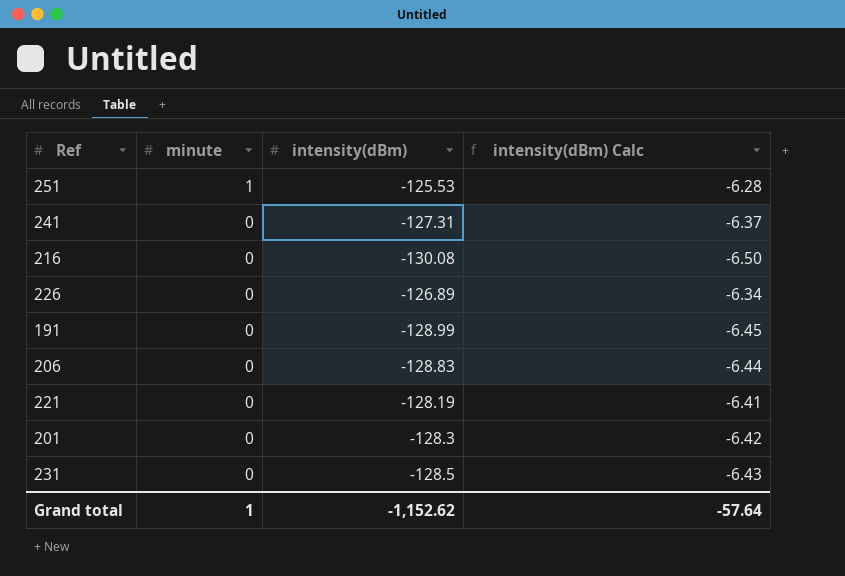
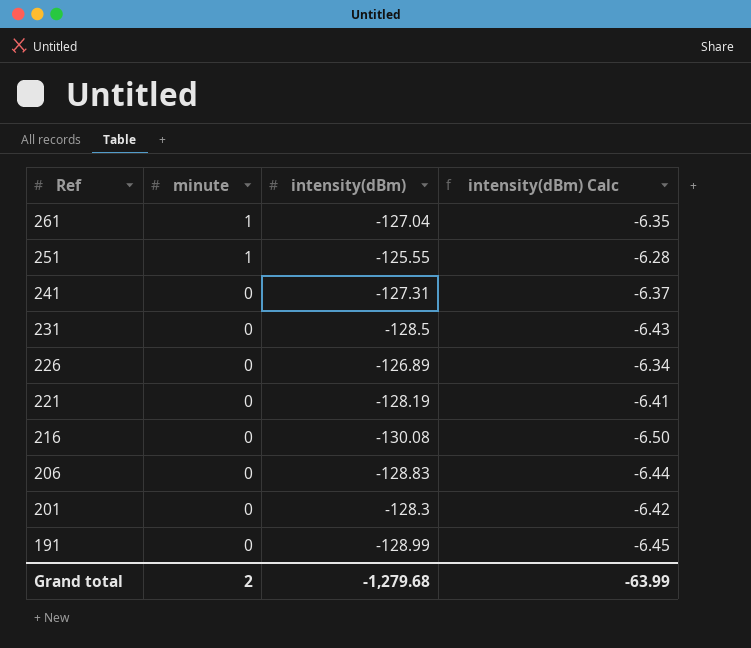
row order: minute descending -> Ref descending
row 261: none -> 1 | -127.04 | -6.35
251 | intensity(dBm): -125.53 -> -125.55
Grand total | minute: 1 -> 2
Grand total | intensity(dBm): -1,152.62 -> -1,279.68
Grand total | intensity(dBm) Calc: -57.64 -> -63.99

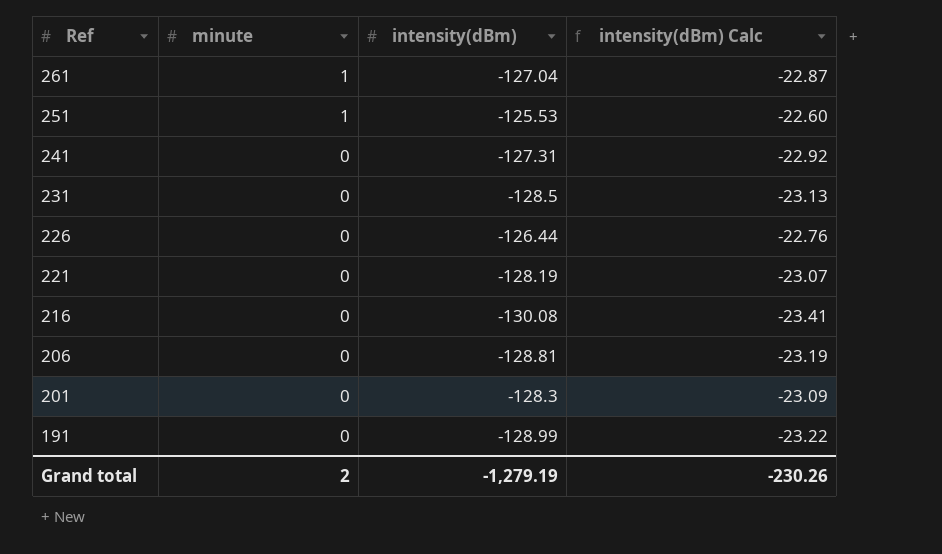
column intensity(dBm) Calc | formula: [intensity(dBm)] * 0.05 -> [intensity(dBm)] * 0.18
251 | intensity(dBm): -125.55 -> -125.53
226 | intensity(dBm): -126.89 -> -126.44
206 | intensity(dBm): -128.83 -> -128.81
Grand total | intensity(dBm): -1,279.68 -> -1,279.19
Grand total | intensity(dBm) Calc: -63.99 -> -230.26

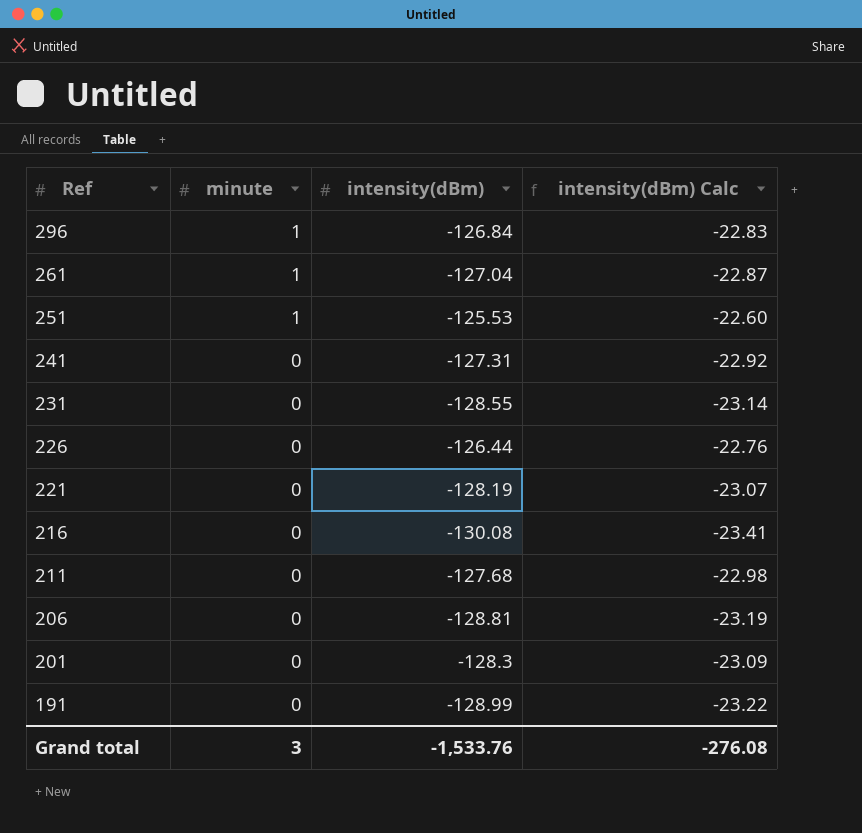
row 296: none -> 1 | -126.84 | -22.83
231 | intensity(dBm): -128.5 -> -128.55
231 | intensity(dBm) Calc: -23.13 -> -23.14
row 211: none -> 0 | -127.68 | -22.98
Grand total | minute: 2 -> 3
Grand total | intensity(dBm): -1,279.19 -> -1,533.76
Grand total | intensity(dBm) Calc: -230.26 -> -276.08

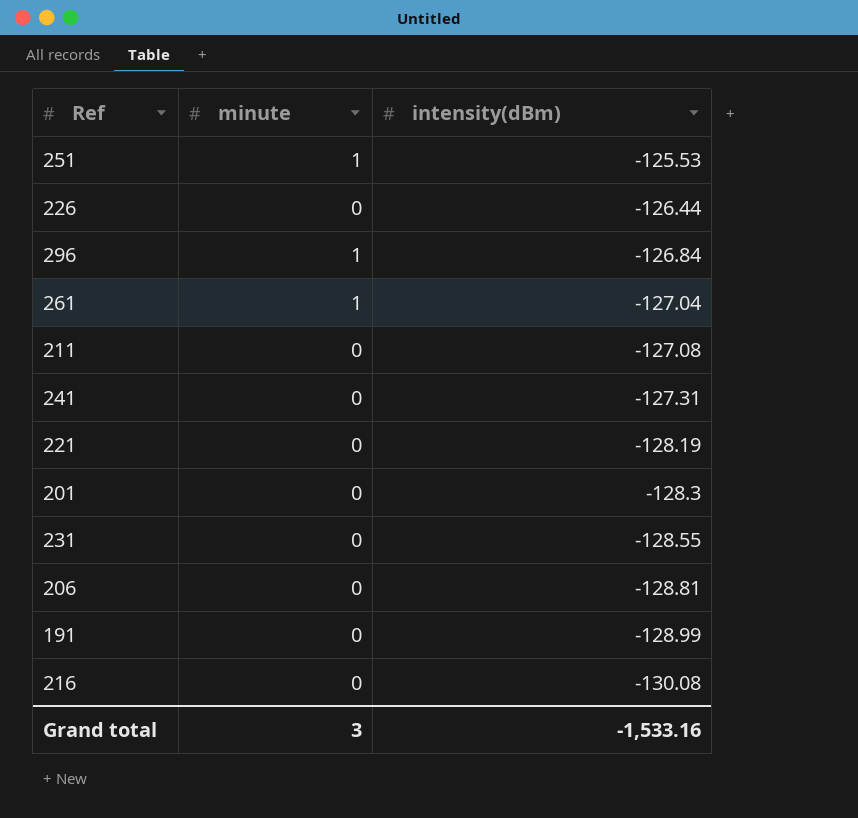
row order: Ref descending -> intensity(dBm) descending
column intensity(dBm) Calc | formula: [intensity(dBm)] * 0.18 -> none
211 | intensity(dBm): -127.68 -> -127.08
Grand total | intensity(dBm): -1,533.76 -> -1,533.16

